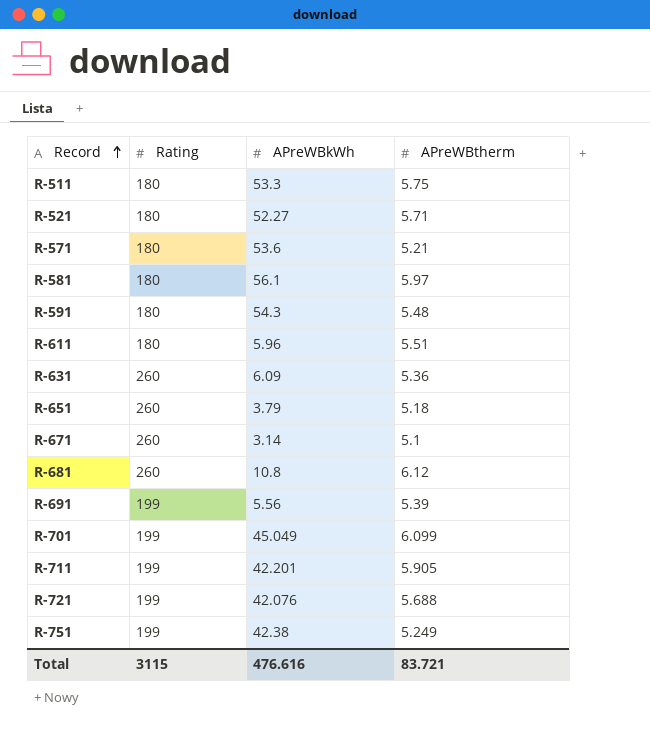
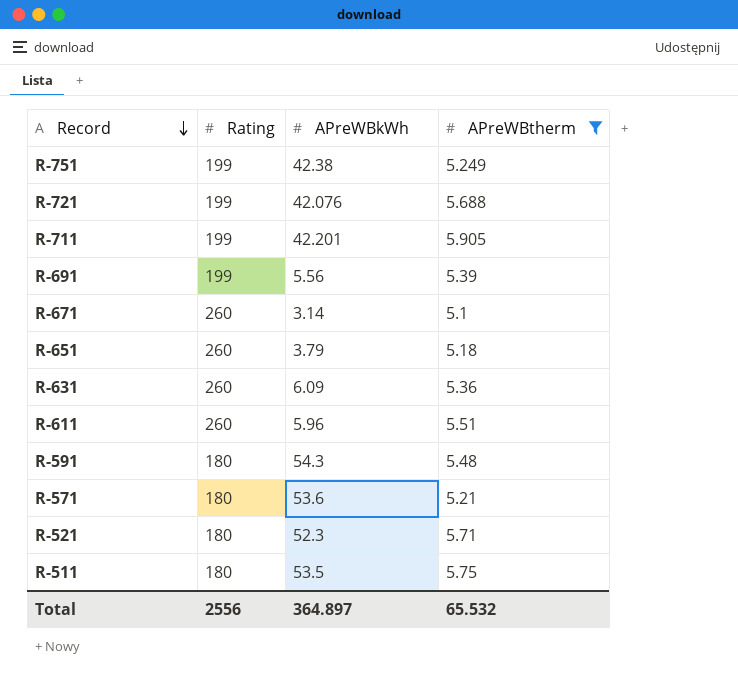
filter: none -> APreWBtherm <= 5.905
row order: Record ascending -> Record descending
R-611 | Rating: 180 -> 260
R-521 | APreWBkWh: 52.27 -> 52.3
R-511 | APreWBkWh: 53.3 -> 53.5
Total | Rating: 3115 -> 2556
Total | APreWBkWh: 476.616 -> 364.897
Total | APreWBtherm: 83.721 -> 65.532

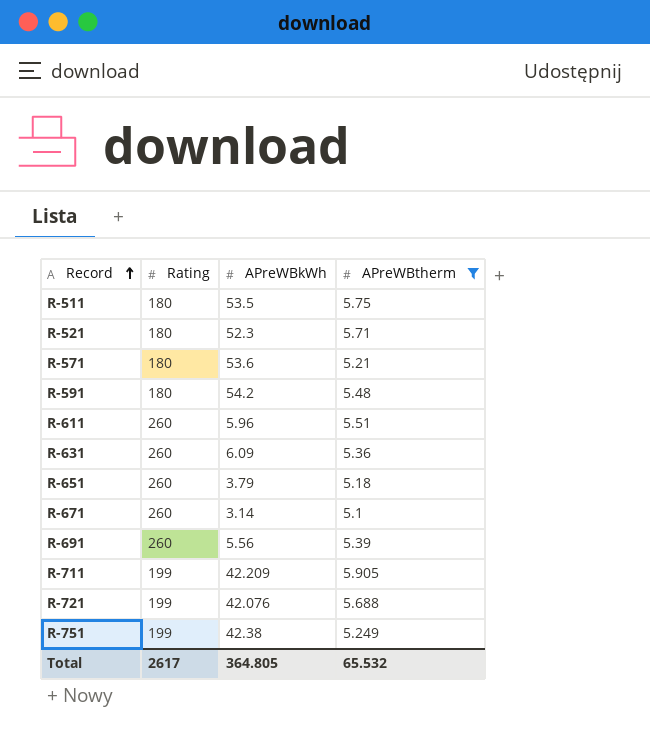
row order: Record descending -> Record ascending
R-591 | APreWBkWh: 54.3 -> 54.2
R-691 | Rating: 199 -> 260
R-711 | APreWBkWh: 42.201 -> 42.209
Total | Rating: 2556 -> 2617
Total | APreWBkWh: 364.897 -> 364.805

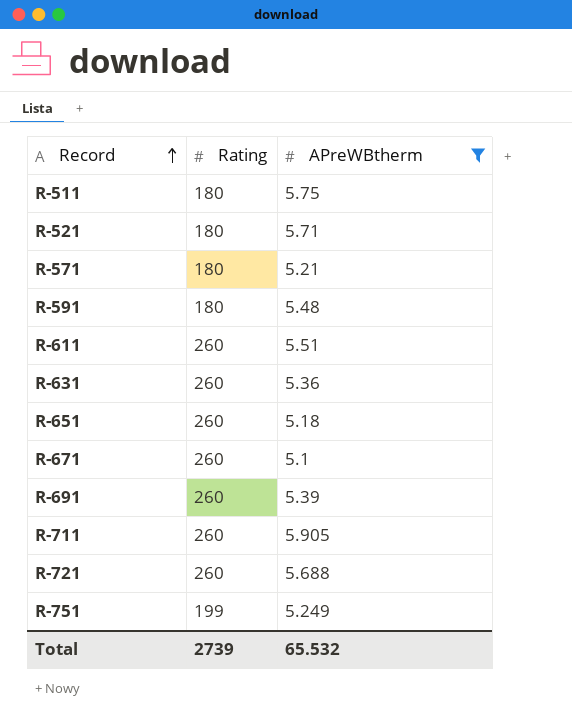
column APreWBkWh | position: 3 -> none
R-711 | Rating: 199 -> 260
R-721 | Rating: 199 -> 260
Total | Rating: 2617 -> 2739

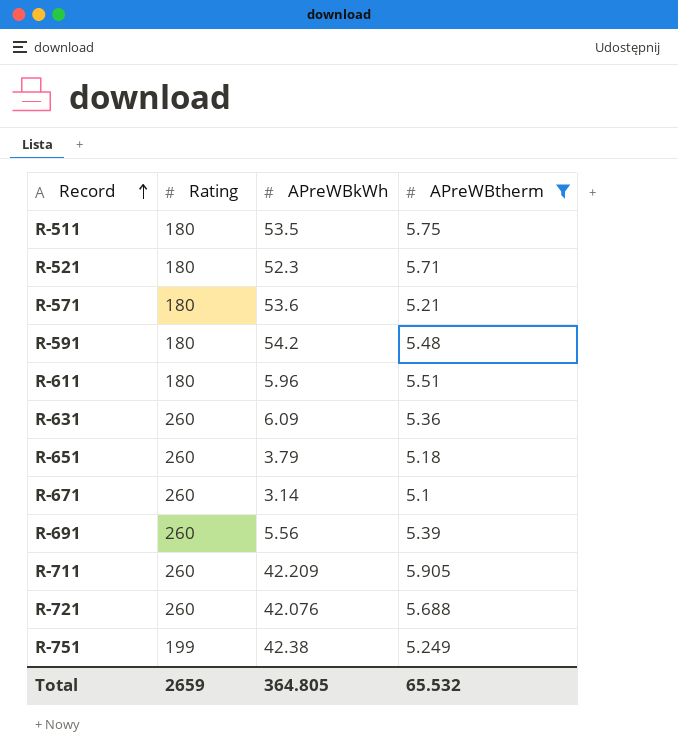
column APreWBkWh | position: none -> 3
R-611 | Rating: 260 -> 180
Total | Rating: 2739 -> 2659

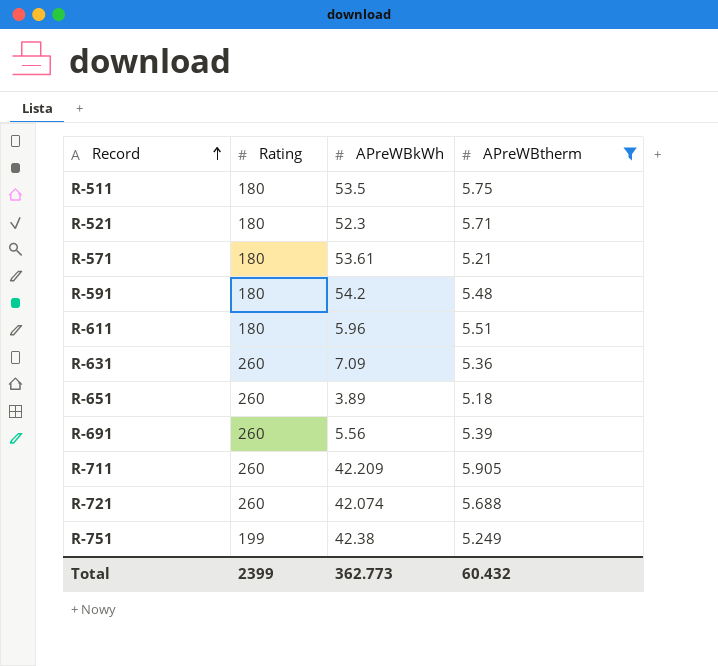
row R-671: 260 | 3.14 | 5.1 -> none
R-571 | APreWBkWh: 53.6 -> 53.61
R-631 | APreWBkWh: 6.09 -> 7.09
R-651 | APreWBkWh: 3.79 -> 3.89
R-721 | APreWBkWh: 42.076 -> 42.074
Total | Rating: 2659 -> 2399
Total | APreWBkWh: 364.805 -> 362.773
Total | APreWBtherm: 65.532 -> 60.432

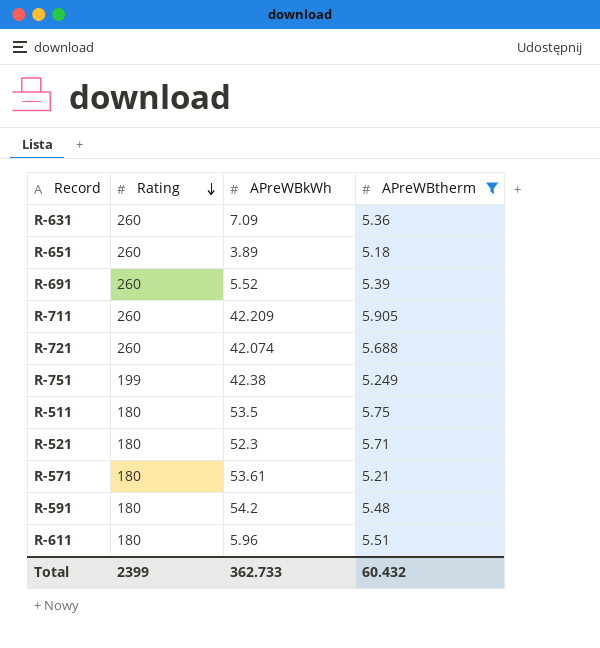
row order: Record ascending -> Rating descending
R-691 | APreWBkWh: 5.56 -> 5.52
Total | APreWBkWh: 362.773 -> 362.733

